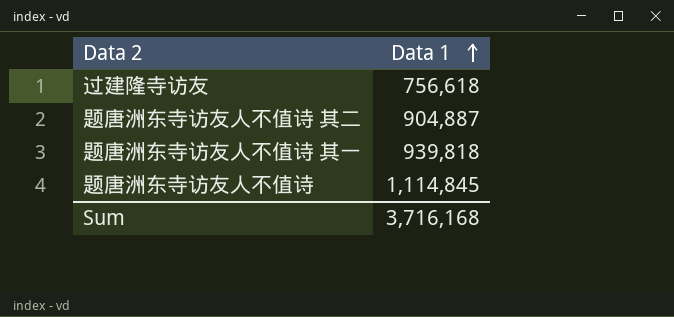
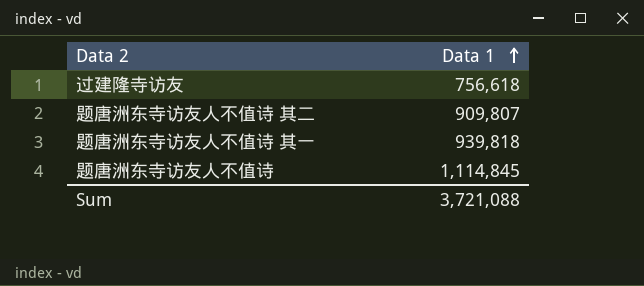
题唐洲东寺访友人不值诗 其二 | Data 1: 904,887 -> 909,807
Sum | Data 1: 3,716,168 -> 3,721,088

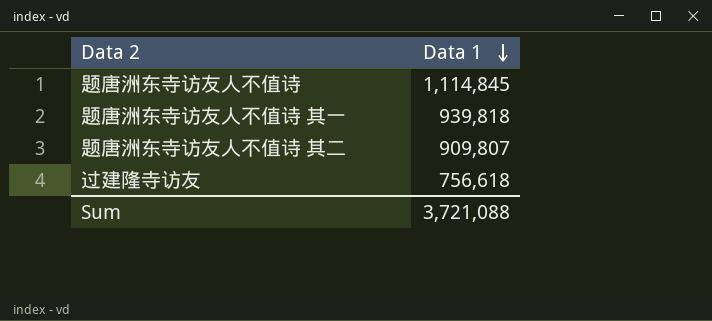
row order: Data 1 ascending -> Data 1 descending

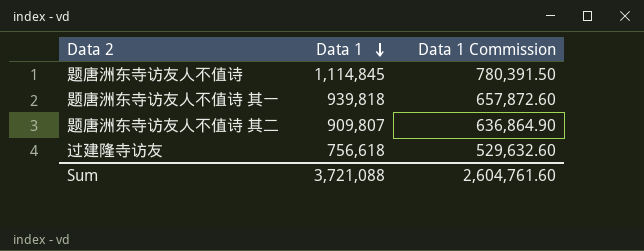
column Data 1 Commission | formula: none -> [Data 1] * 0.7

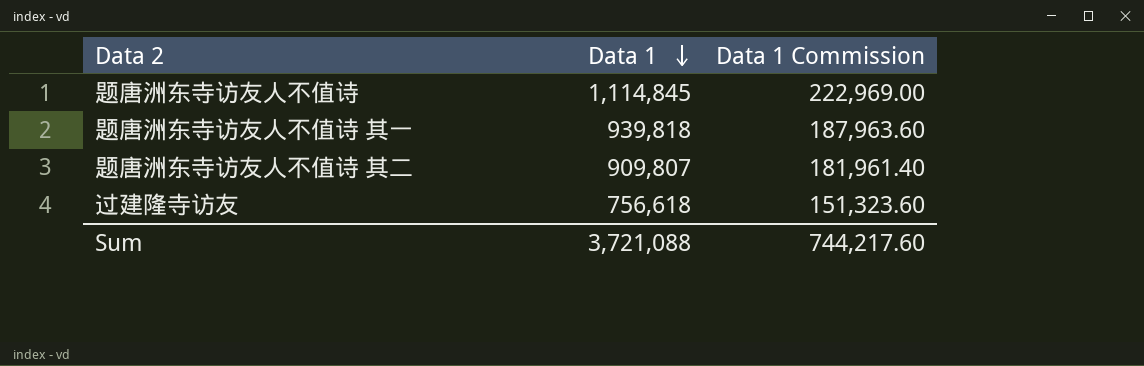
column Data 1 Commission | formula: [Data 1] * 0.7 -> [Data 1] * 0.2
Sum | Data 1 Commission: 2,604,761.60 -> 744,217.60

